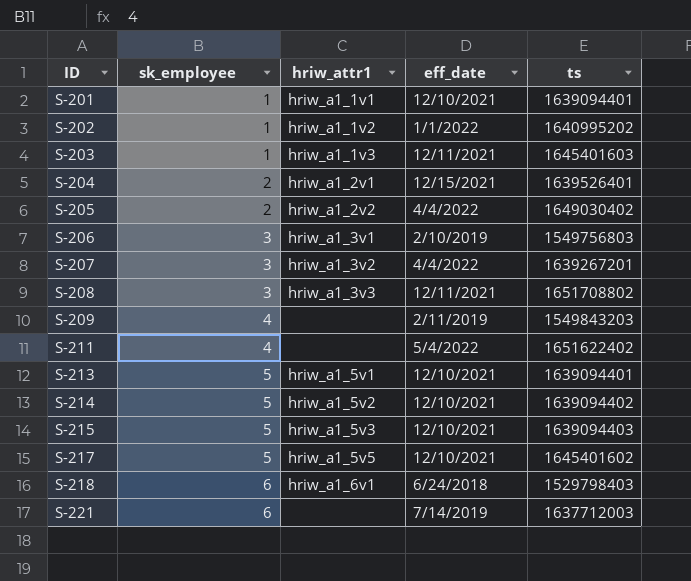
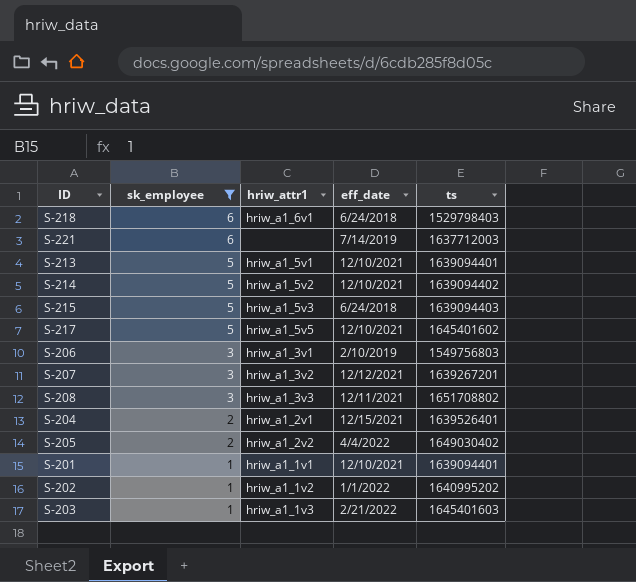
filter: none -> sk_employee != 4
row order: ID ascending -> sk_employee descending
S-215 | eff_date: 12/10/2021 -> 6/24/2018
S-207 | eff_date: 4/4/2022 -> 12/12/2021
S-203 | eff_date: 12/11/2021 -> 2/21/2022

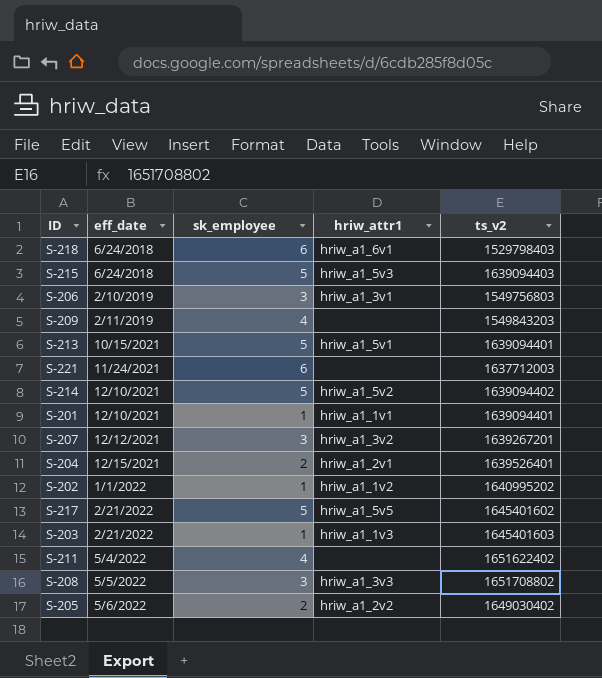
filter: sk_employee != 4 -> none
row order: sk_employee descending -> eff_date ascending
column eff_date | position: 4 -> 2
column name: ts -> ts_v2
S-213 | eff_date: 12/10/2021 -> 10/15/2021
S-221 | eff_date: 7/14/2019 -> 11/24/2021
S-217 | eff_date: 12/10/2021 -> 2/21/2022
S-208 | eff_date: 12/11/2021 -> 5/5/2022
S-205 | eff_date: 4/4/2022 -> 5/6/2022

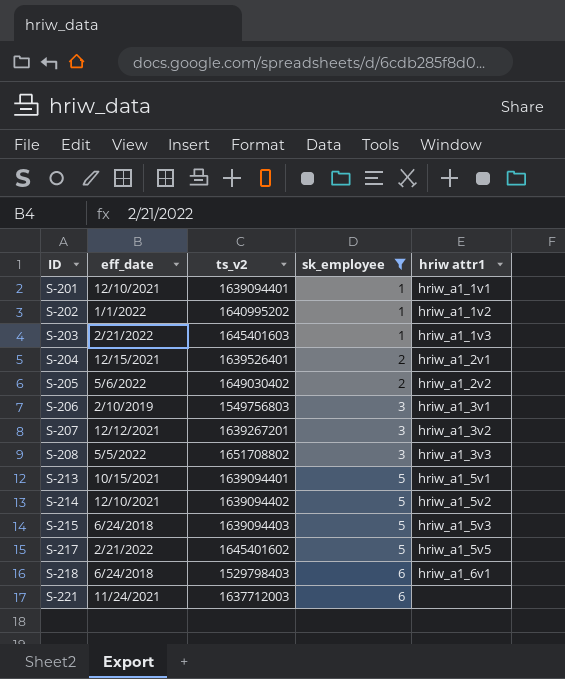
filter: none -> sk_employee != 4
row order: eff_date ascending -> ID ascending
column ts_v2 | position: 5 -> 3
column name: hriw_attr1 -> hriw attr1

